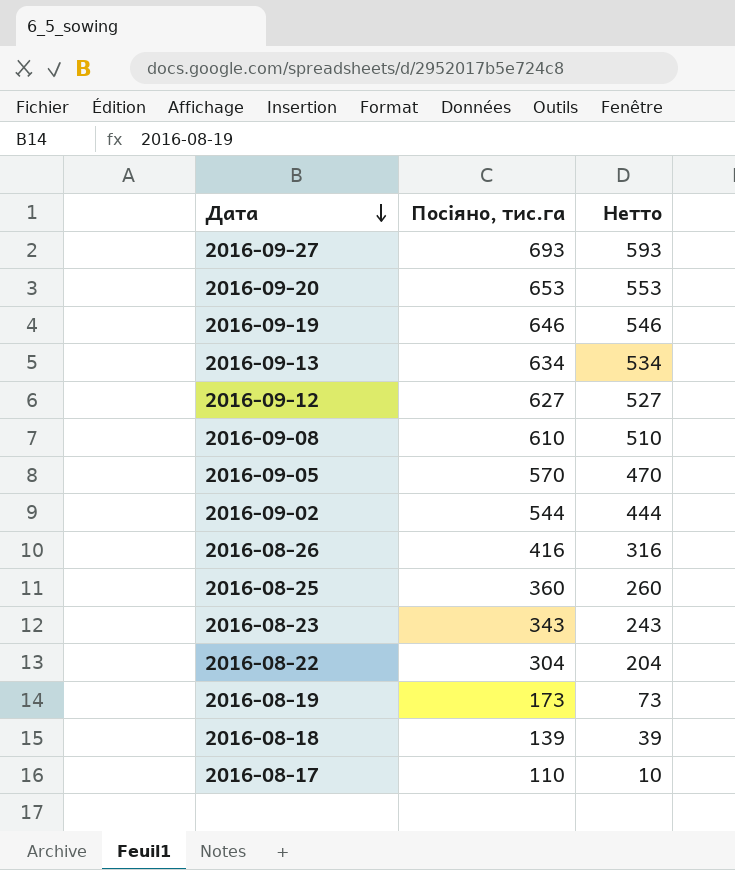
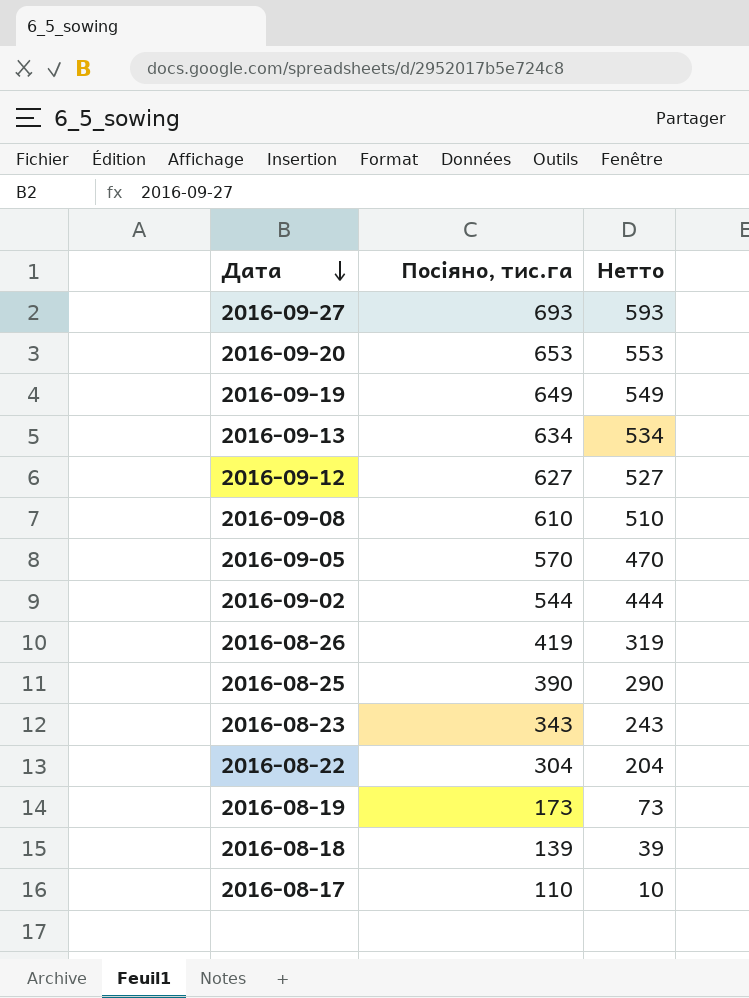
2016-09-19 | Посіяно, тис.га: 646 -> 649
2016-09-19 | Нетто: 546 -> 549
2016-08-26 | Посіяно, тис.га: 416 -> 419
2016-08-26 | Нетто: 316 -> 319
2016-08-25 | Посіяно, тис.га: 360 -> 390
2016-08-25 | Нетто: 260 -> 290

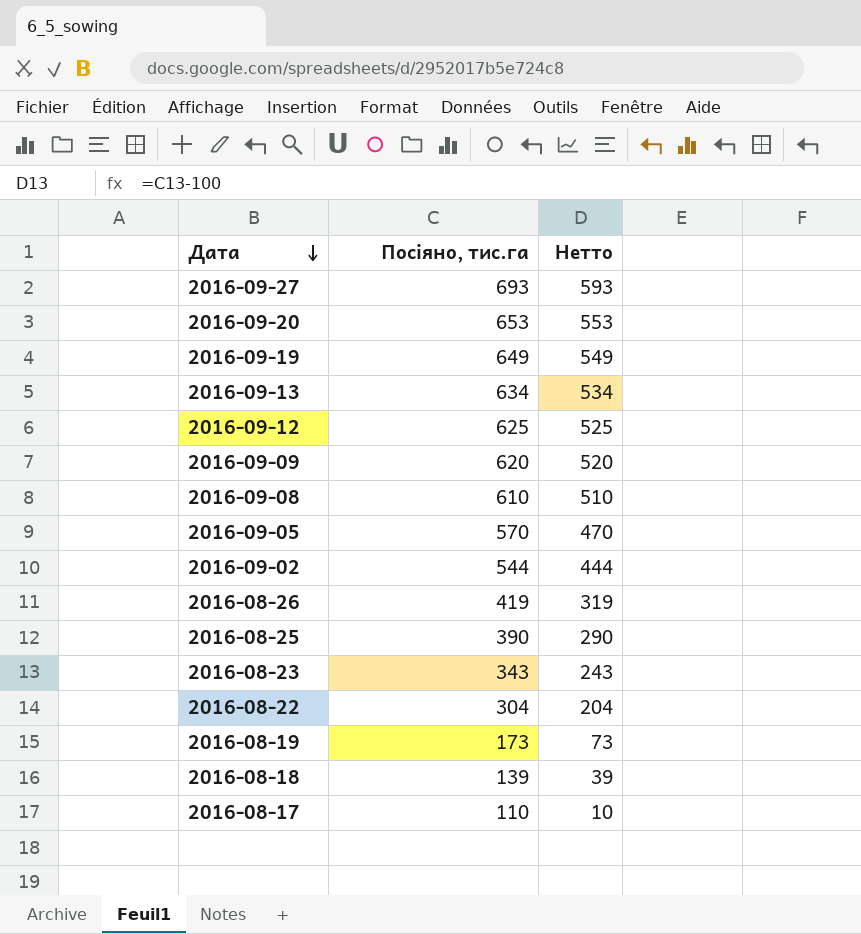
2016-09-12 | Посіяно, тис.га: 627 -> 625
2016-09-12 | Нетто: 527 -> 525
row 2016-09-09: none -> 620 | 520

